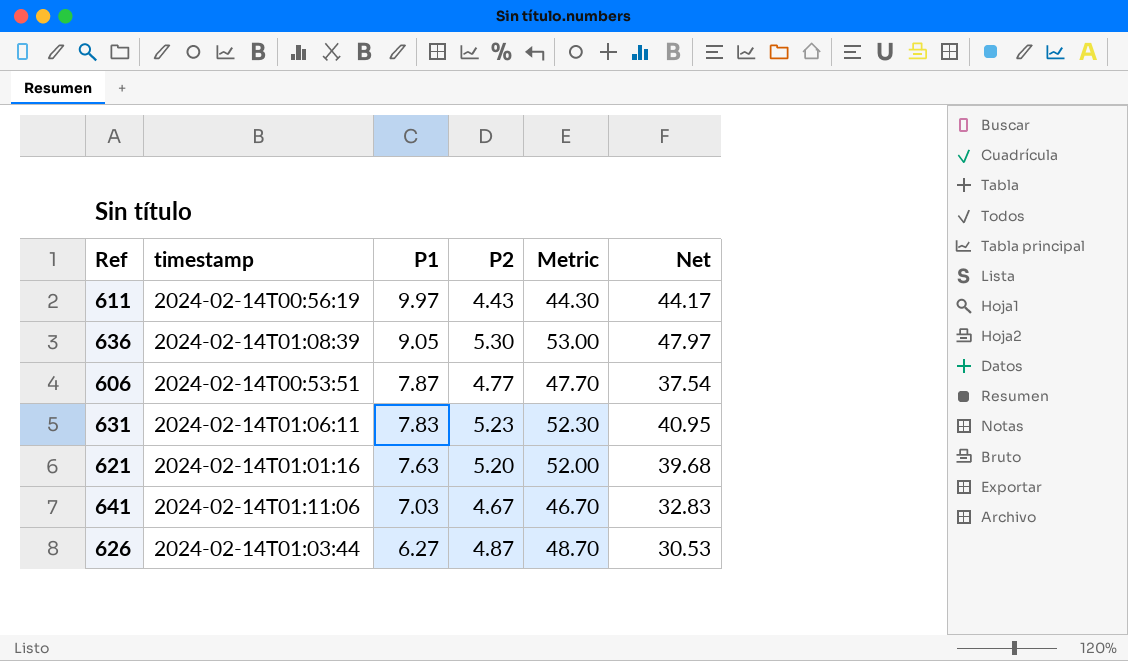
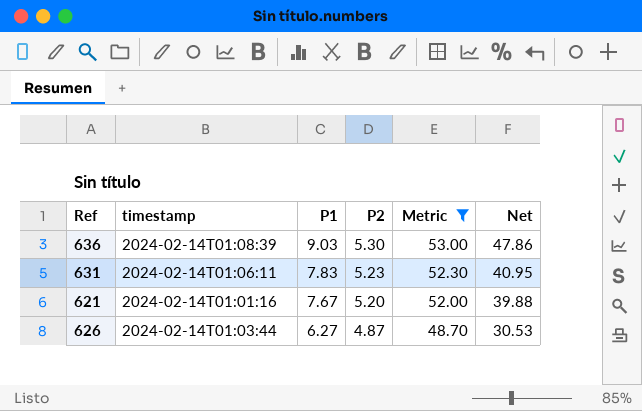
filter: none -> Metric >= 48.70
636 | P1: 9.05 -> 9.03
636 | Net: 47.97 -> 47.86
621 | P1: 7.63 -> 7.67
621 | Net: 39.68 -> 39.88

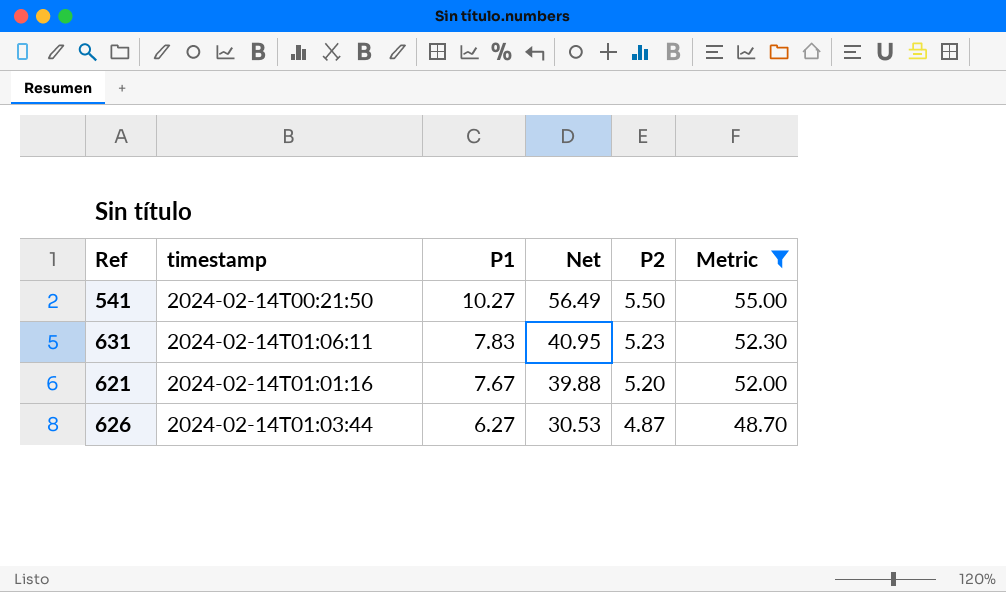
column Net | position: 6 -> 4
row 636: 2024-02-14T01:08:39 | 9.03 | 5.30 | 53.00 | 47.86 -> none
row 541: none -> 2024-02-14T00:21:50 | 10.27 | 56.49 | 5.50 | 55.00

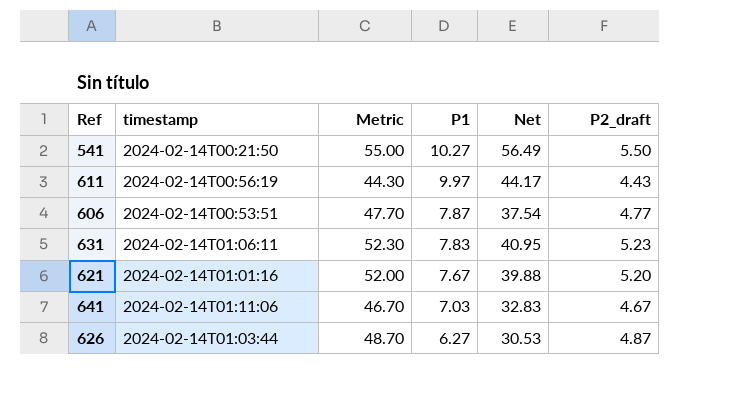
filter: Metric >= 48.70 -> none
column Metric | position: 6 -> 3
column name: P2 -> P2_draft

